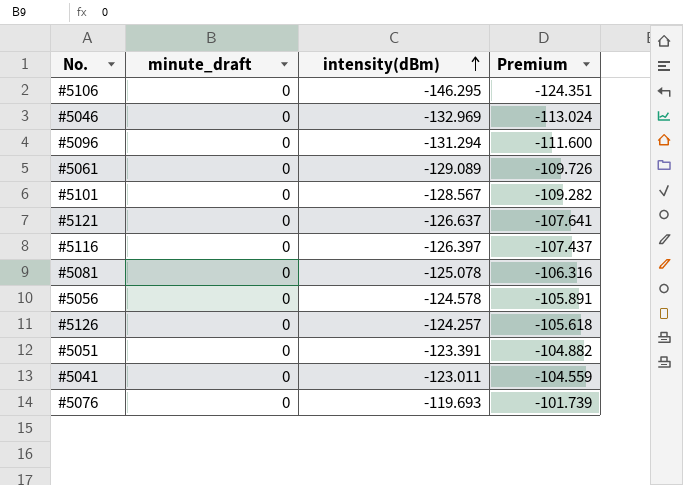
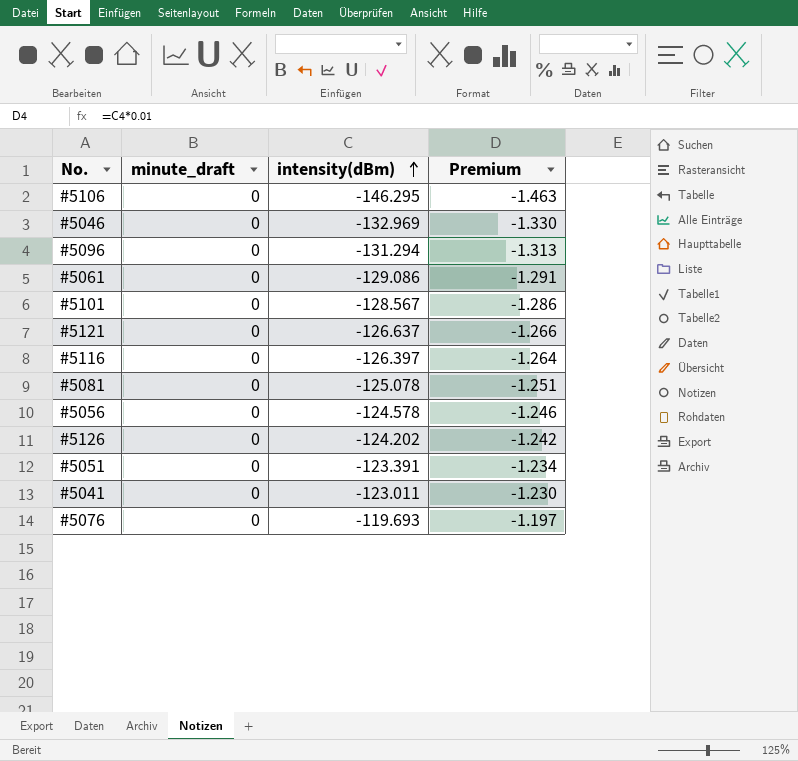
column Premium | formula: [intensity(dBm)] * 0.85 -> [intensity(dBm)] * 0.01
#5061 | intensity(dBm): -129.089 -> -129.086
#5126 | intensity(dBm): -124.257 -> -124.202

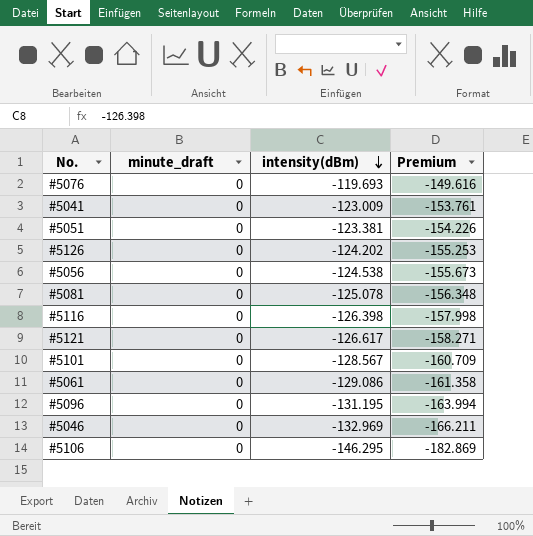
row order: intensity(dBm) ascending -> intensity(dBm) descending
column Premium | formula: [intensity(dBm)] * 0.01 -> [intensity(dBm)] * 1.25
#5041 | intensity(dBm): -123.011 -> -123.009
#5051 | intensity(dBm): -123.391 -> -123.381
#5056 | intensity(dBm): -124.578 -> -124.538
#5116 | intensity(dBm): -126.397 -> -126.398
#5121 | intensity(dBm): -126.637 -> -126.617
#5096 | intensity(dBm): -131.294 -> -131.195

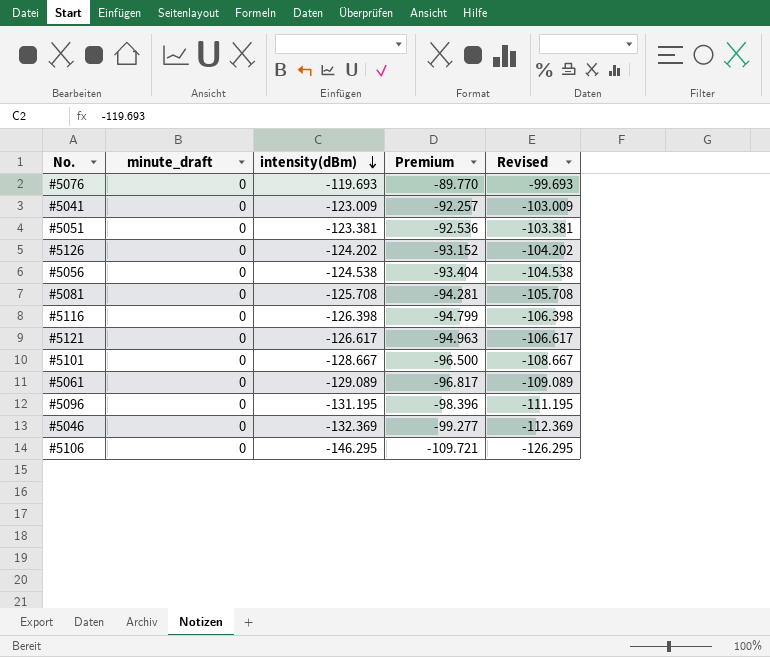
column Premium | formula: [intensity(dBm)] * 1.25 -> [intensity(dBm)] * 0.75
column Revised | formula: none -> [intensity(dBm)] + 20
#5081 | intensity(dBm): -125.078 -> -125.708
#5101 | intensity(dBm): -128.567 -> -128.667
#5061 | intensity(dBm): -129.086 -> -129.089
#5046 | intensity(dBm): -132.969 -> -132.369

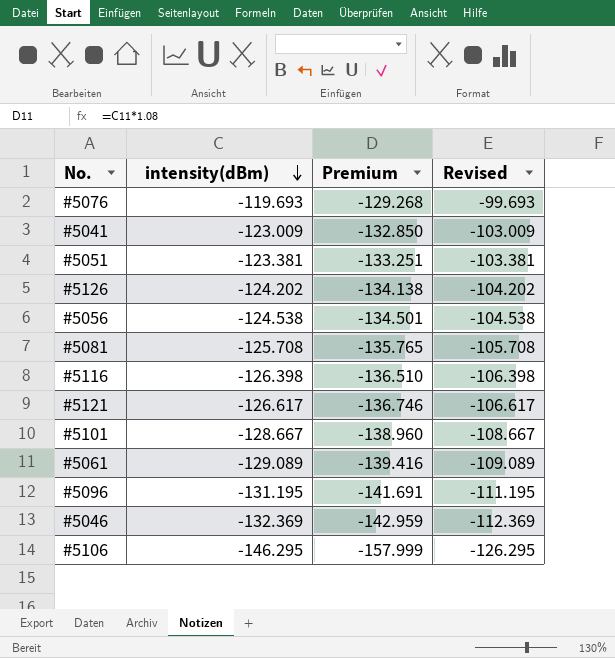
column minute_draft | position: 2 -> none
column Premium | formula: [intensity(dBm)] * 0.75 -> [intensity(dBm)] * 1.08

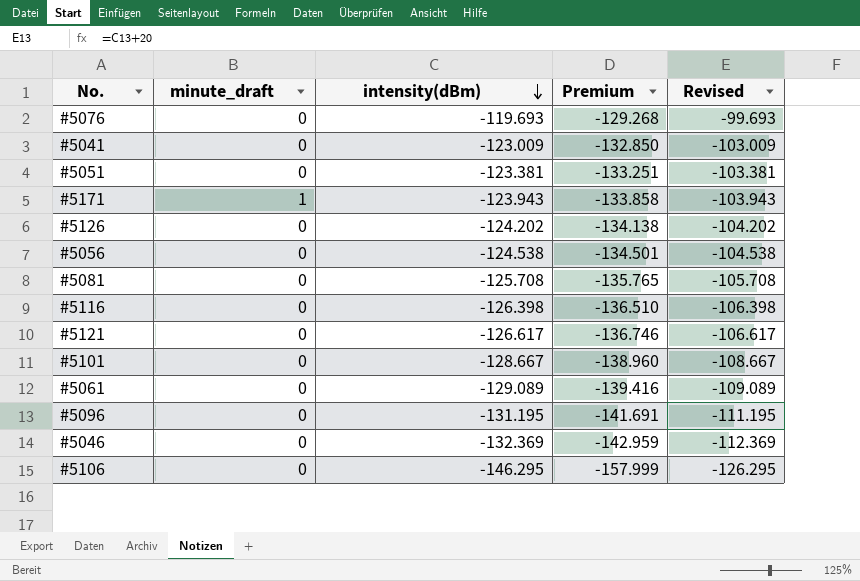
column minute_draft | position: none -> 2
row #5171: none -> 1 | -123.943 | -133.858 | -103.943

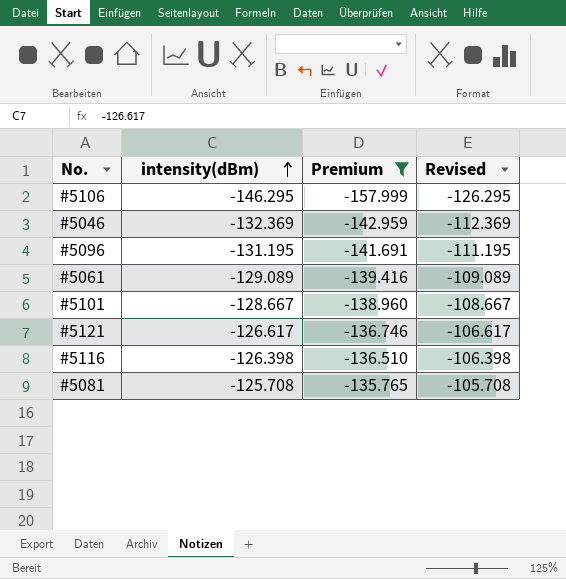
filter: none -> Premium <= -135.765
row order: intensity(dBm) descending -> intensity(dBm) ascending
column minute_draft | position: 2 -> none

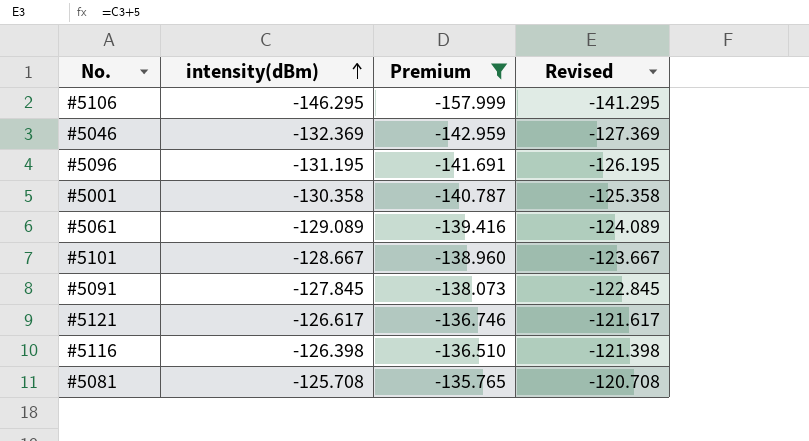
column Revised | formula: [intensity(dBm)] + 20 -> [intensity(dBm)] + 5
row #5001: none -> -130.358 | -140.787 | -125.358
row #5091: none -> -127.845 | -138.073 | -122.845

